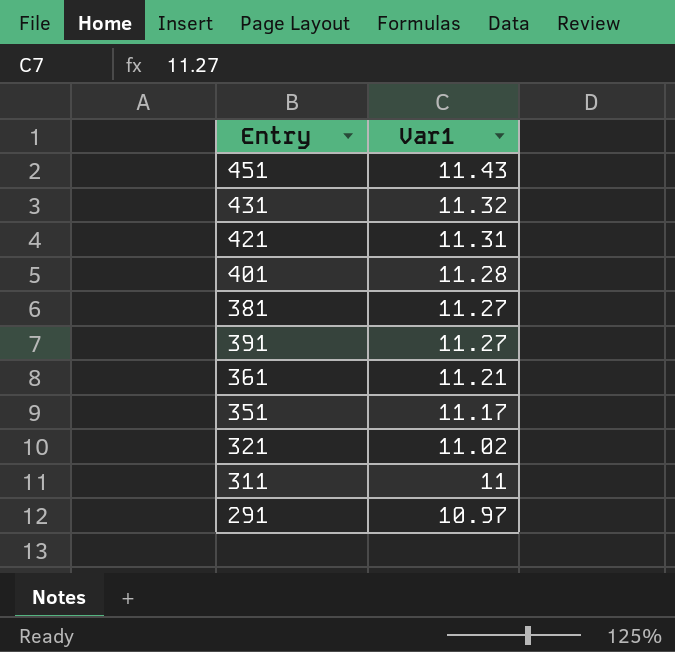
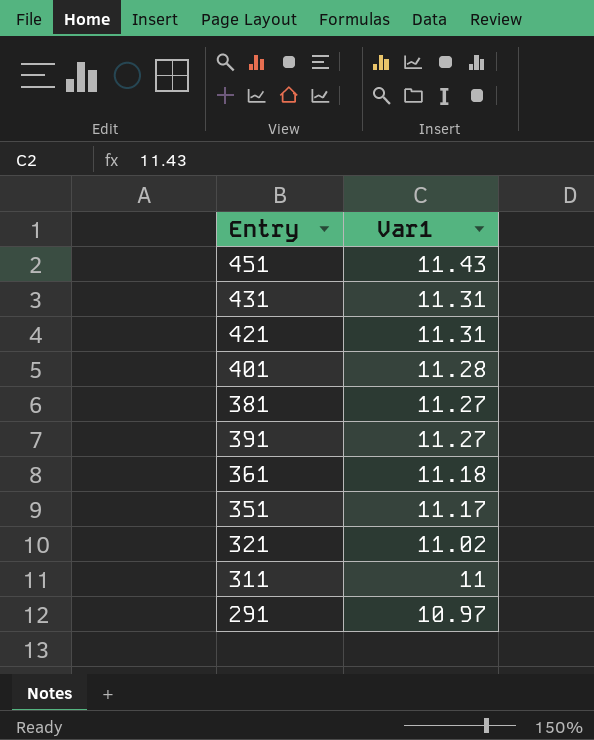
431 | Var1: 11.32 -> 11.31
361 | Var1: 11.21 -> 11.18

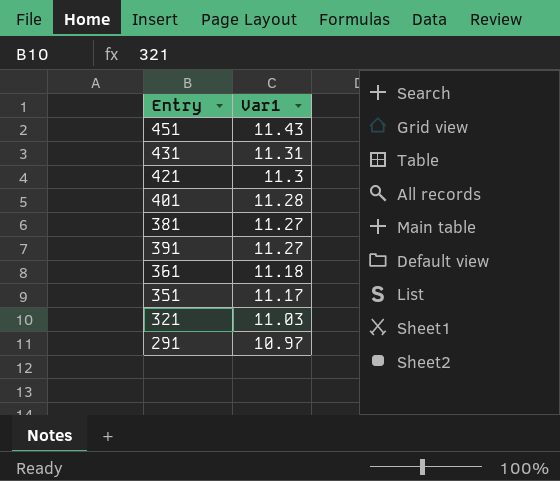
row 311: 11 -> none
421 | Var1: 11.31 -> 11.3
321 | Var1: 11.02 -> 11.03

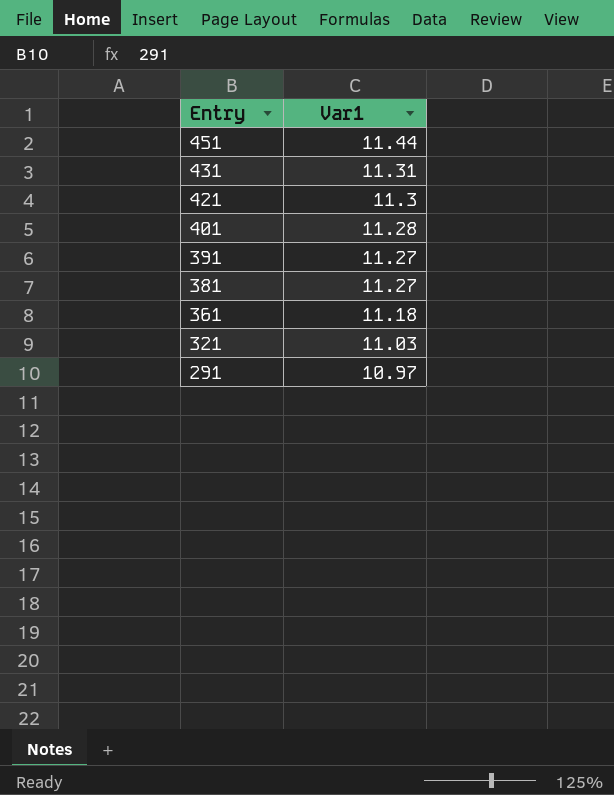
row order: Var1 descending -> Entry descending
row 351: 11.17 -> none
451 | Var1: 11.43 -> 11.44

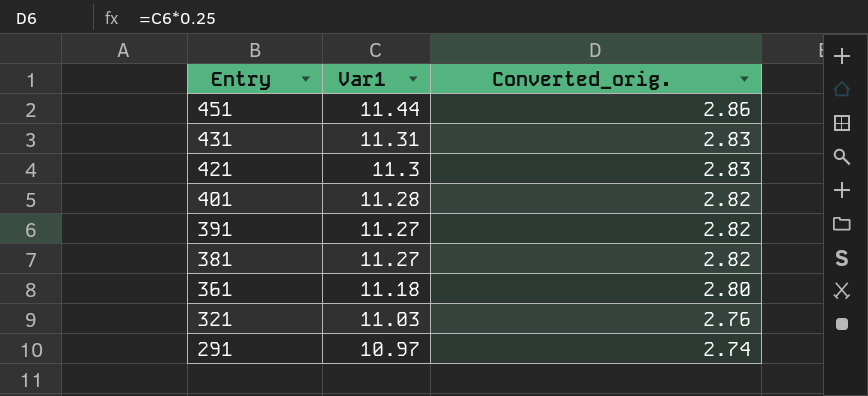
column Converted_orig. | formula: none -> [Var1] * 0.25

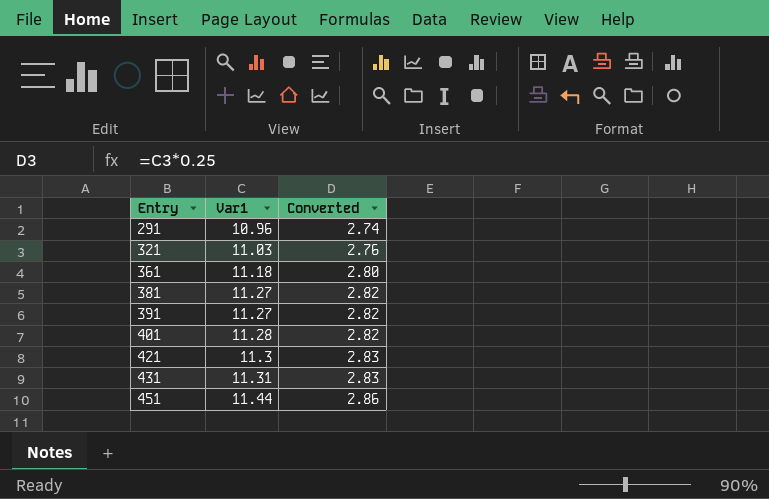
row order: Entry descending -> Entry ascending
column name: Converted_orig. -> Converted
291 | Var1: 10.97 -> 10.96

